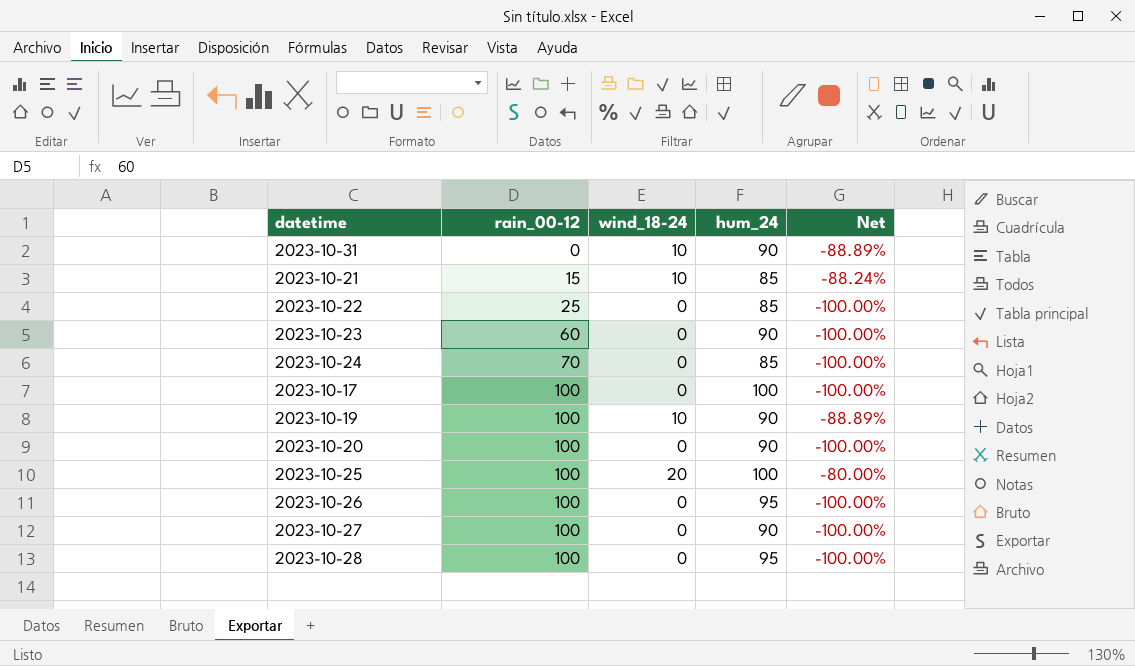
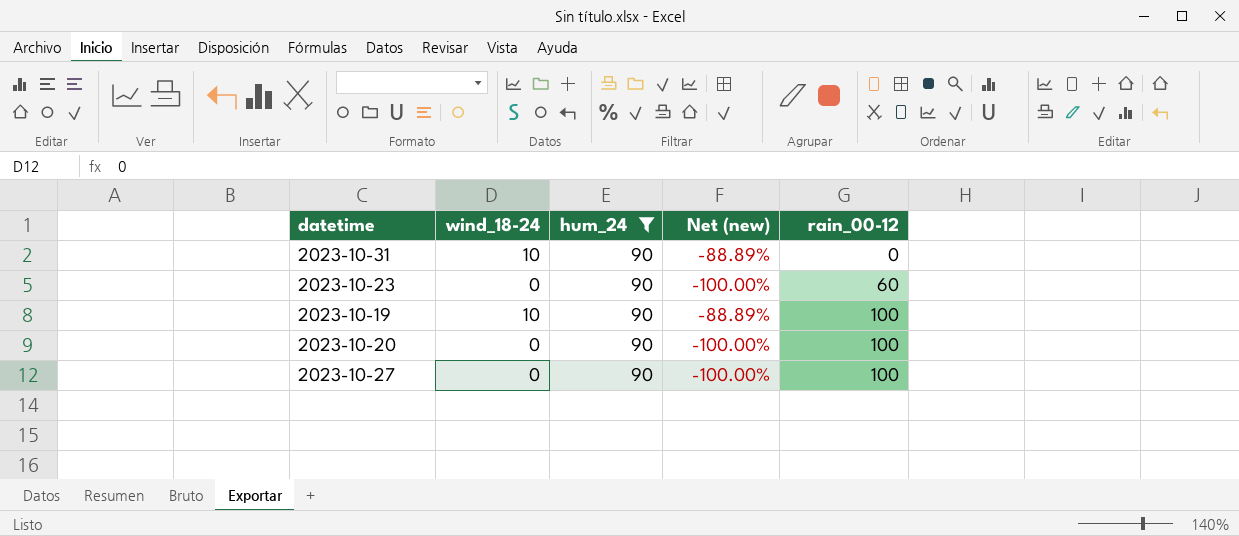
filter: none -> hum_24 = 90
column name: Net -> Net (new)
column rain_00-12 | position: 2 -> 5

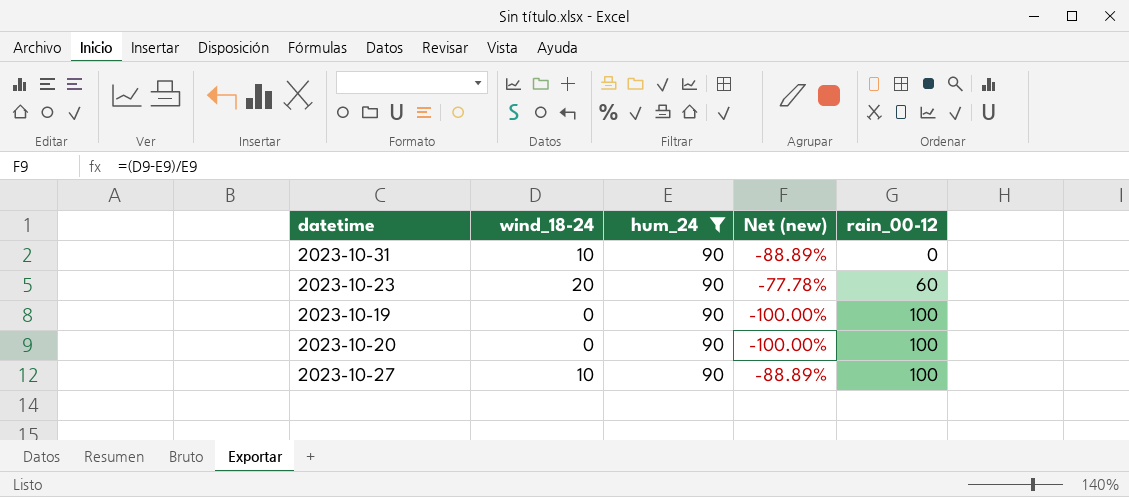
2023-10-23 | wind_18-24: 0 -> 20
2023-10-23 | Net (new): -100.00% -> -77.78%
2023-10-19 | wind_18-24: 10 -> 0
2023-10-19 | Net (new): -88.89% -> -100.00%
2023-10-27 | wind_18-24: 0 -> 10
2023-10-27 | Net (new): -100.00% -> -88.89%

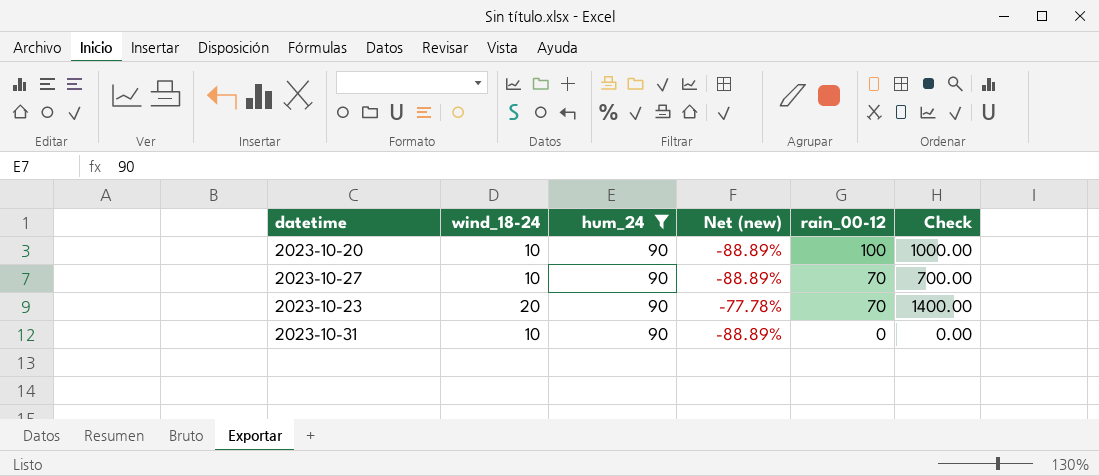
row order: rain_00-12 ascending -> rain_00-12 descending
column Check | formula: none -> [wind_18-24] * [rain_00-12]
row 2023-10-19: 0 | 90 | -100.00% | 100 -> none
2023-10-20 | wind_18-24: 0 -> 10
2023-10-20 | Net (new): -100.00% -> -88.89%
2023-10-27 | rain_00-12: 100 -> 70
2023-10-23 | rain_00-12: 60 -> 70

